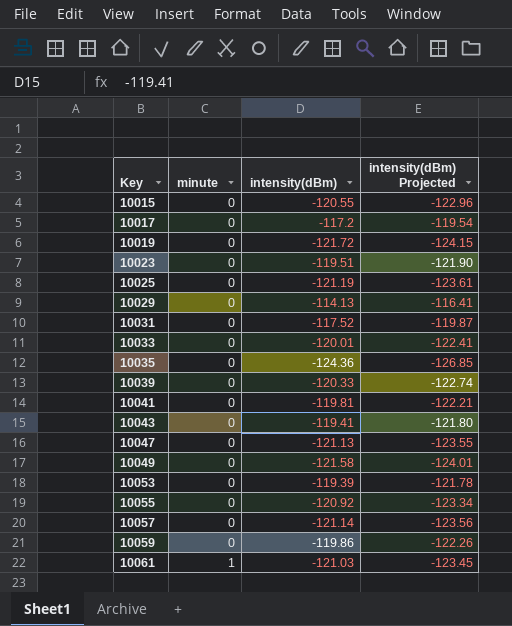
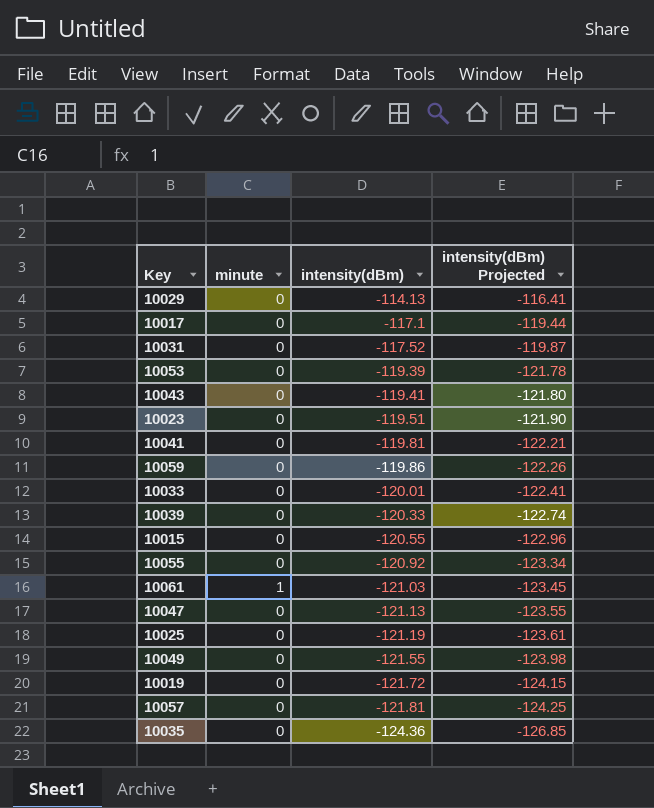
row order: Key ascending -> intensity(dBm) descending
10017 | intensity(dBm): -117.2 -> -117.1
10017 | intensity(dBm) Projected: -119.54 -> -119.44
10049 | intensity(dBm): -121.58 -> -121.55
10049 | intensity(dBm) Projected: -124.01 -> -123.98
10057 | intensity(dBm): -121.14 -> -121.81
10057 | intensity(dBm) Projected: -123.56 -> -124.25

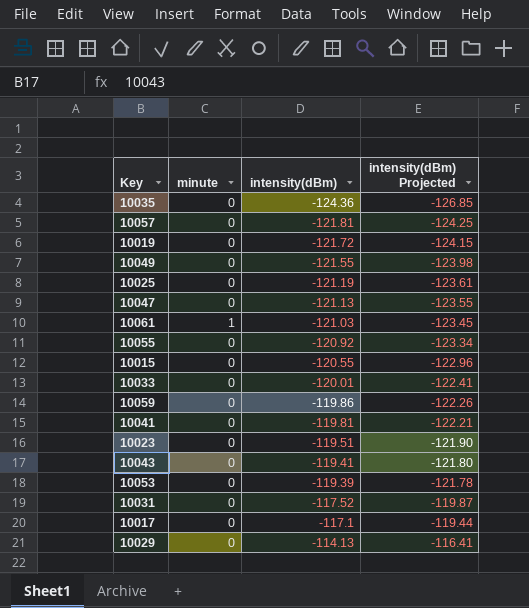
row order: intensity(dBm) descending -> intensity(dBm) ascending
row 10039: 0 | -120.33 | -122.74 -> none

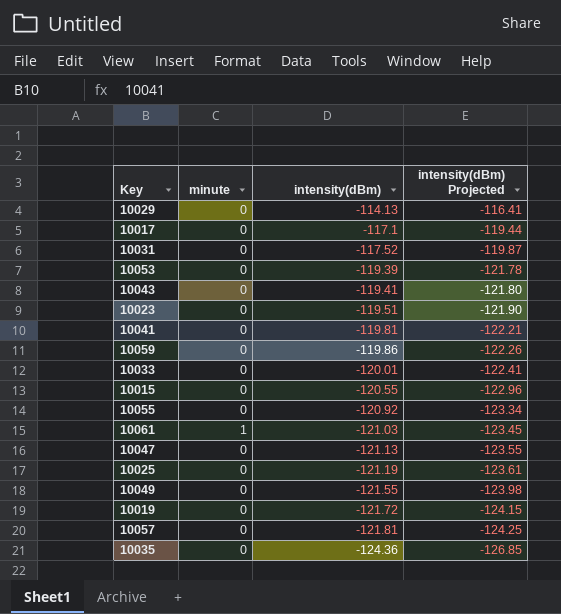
row order: intensity(dBm) ascending -> intensity(dBm) descending

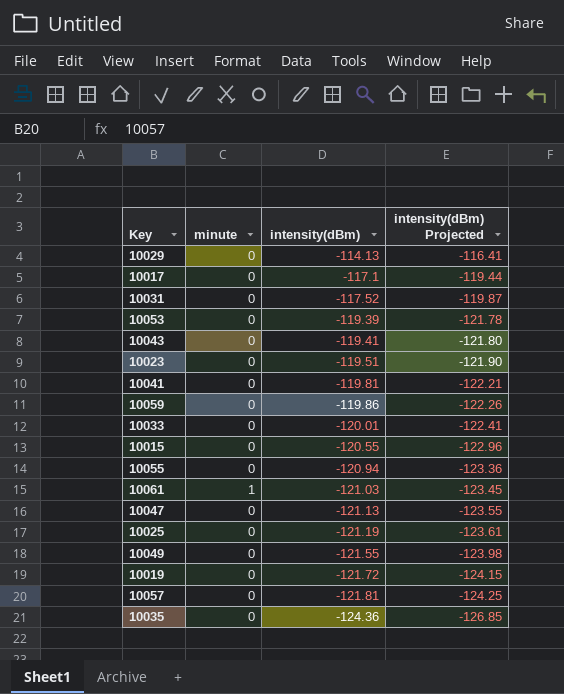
10055 | intensity(dBm): -120.92 -> -120.94
10055 | intensity(dBm) Projected: -123.34 -> -123.36

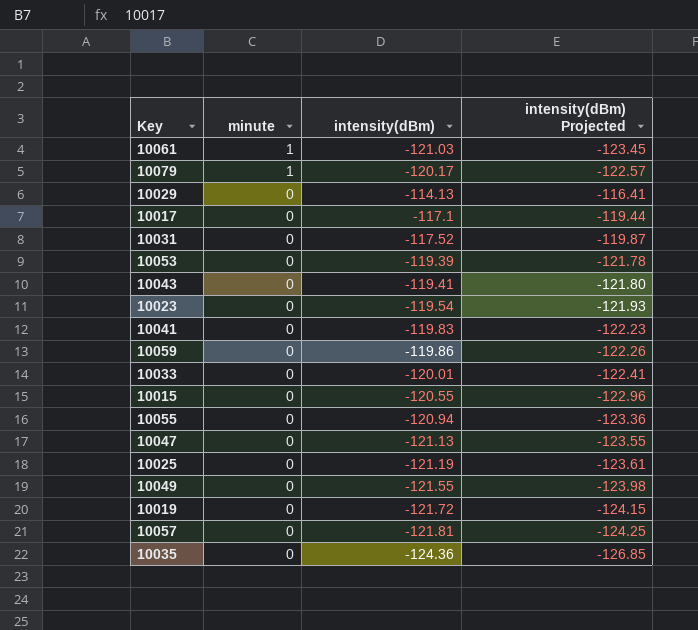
row order: intensity(dBm) descending -> minute descending
row 10079: none -> 1 | -120.17 | -122.57
10023 | intensity(dBm): -119.51 -> -119.54
10023 | intensity(dBm) Projected: -121.90 -> -121.93
10041 | intensity(dBm): -119.81 -> -119.83
10041 | intensity(dBm) Projected: -122.21 -> -122.23

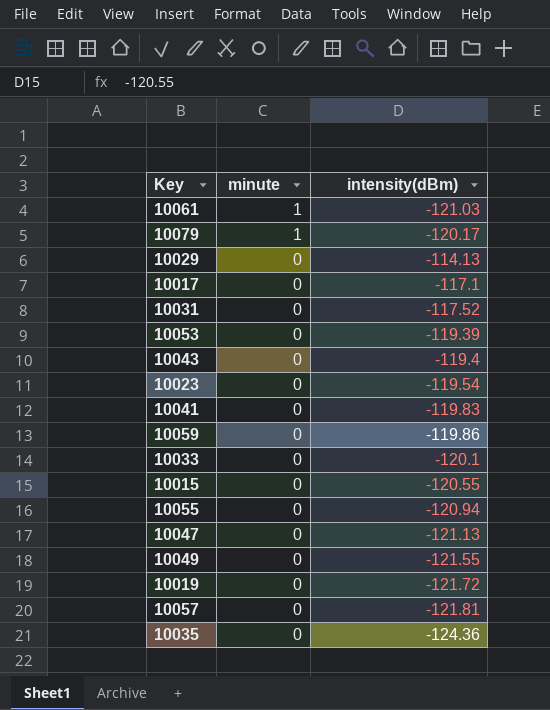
column intensity(dBm) Projected | formula: [intensity(dBm)] * 1.02 -> none
row 10025: 0 | -121.19 | -123.61 -> none
10043 | intensity(dBm): -119.41 -> -119.4
10033 | intensity(dBm): -120.01 -> -120.1

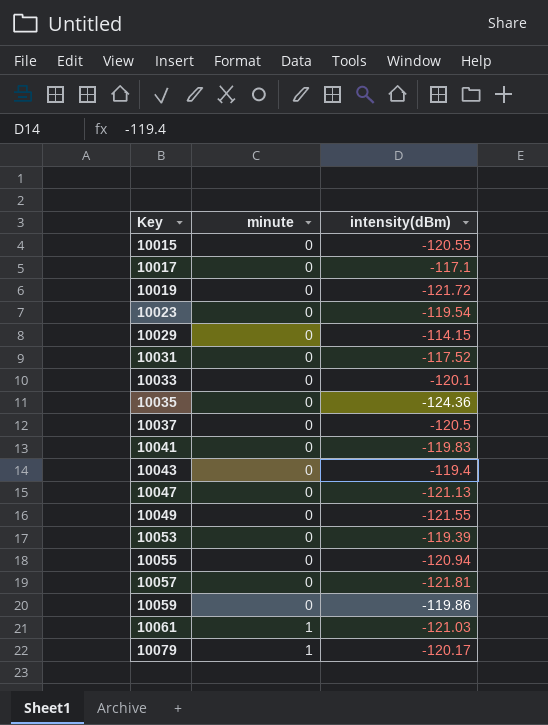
row order: minute descending -> Key ascending
10029 | intensity(dBm): -114.13 -> -114.15
row 10037: none -> 0 | -120.5

